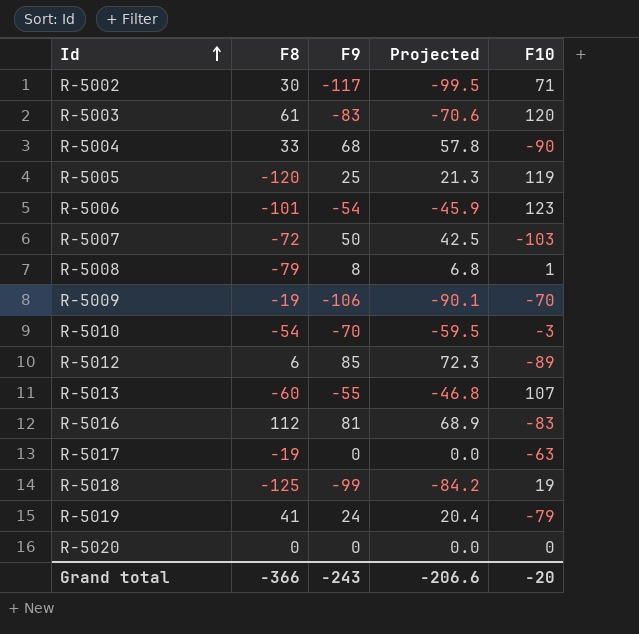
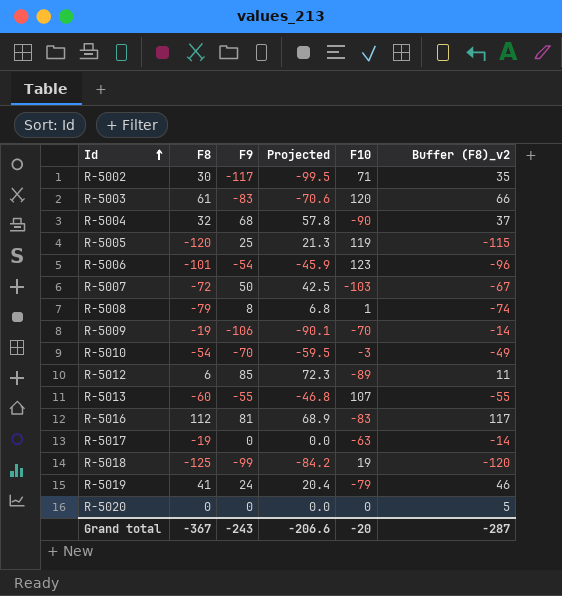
column Buffer (F8)_v2 | formula: none -> [F8] + 5
R-5004 | F8: 33 -> 32
Grand total | F8: -366 -> -367

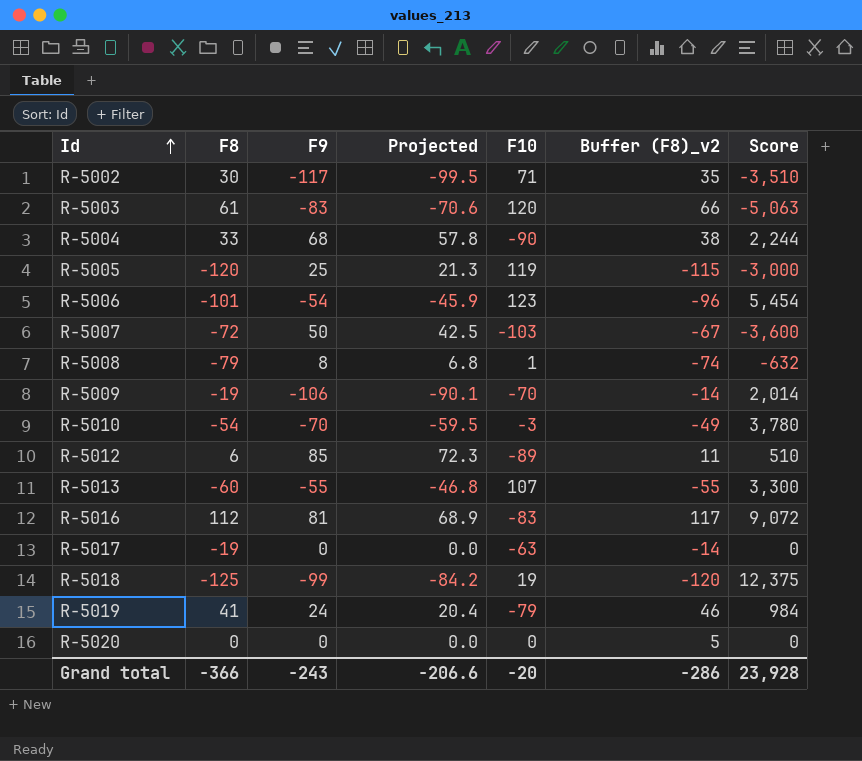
column Score | formula: none -> [F8] * [F9]
R-5004 | F8: 32 -> 33
R-5004 | Buffer (F8)_v2: 37 -> 38
Grand total | F8: -367 -> -366
Grand total | Buffer (F8)_v2: -287 -> -286

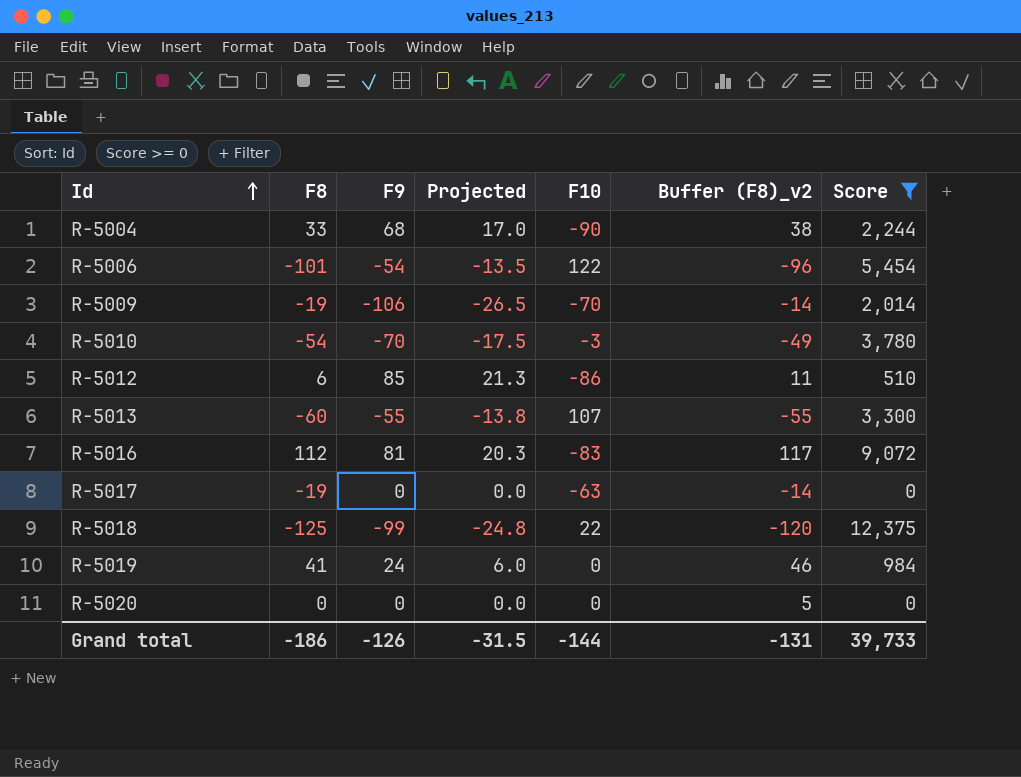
filter: none -> Score >= 0
column Projected | formula: [F9] * 0.85 -> [F9] * 0.25
R-5006 | F10: 123 -> 122
R-5012 | F10: -89 -> -86
R-5018 | F10: 19 -> 22
R-5019 | F10: -79 -> 0
Grand total | F8: -366 -> -186
Grand total | F9: -243 -> -126
Grand total | Projected: -206.6 -> -31.5
Grand total | F10: -20 -> -144
Grand total | Buffer (F8)_v2: -286 -> -131
Grand total | Score: 23,928 -> 39,733

